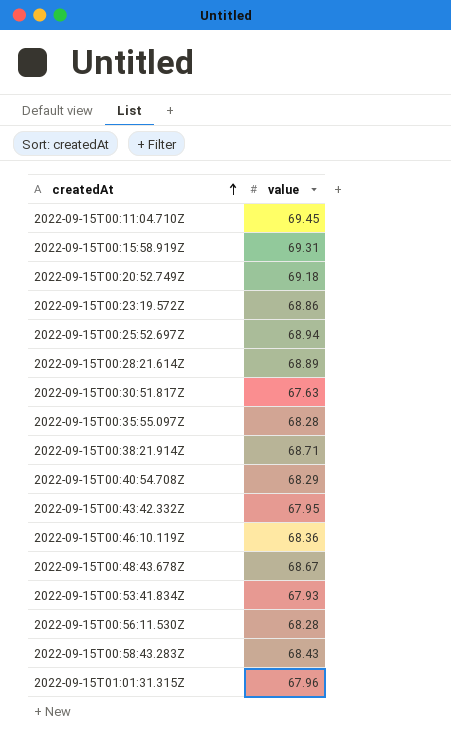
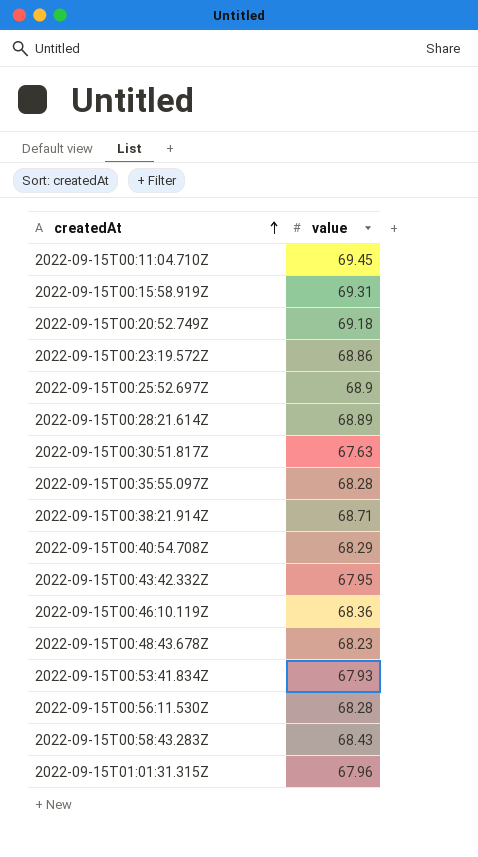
2022-09-15T00:25:52.697Z | value: 68.94 -> 68.9
2022-09-15T00:48:43.678Z | value: 68.67 -> 68.23

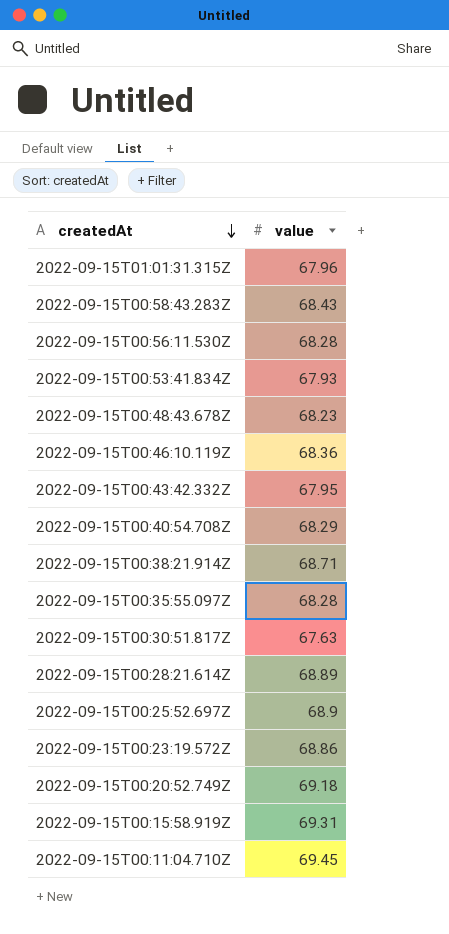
row order: createdAt ascending -> createdAt descending

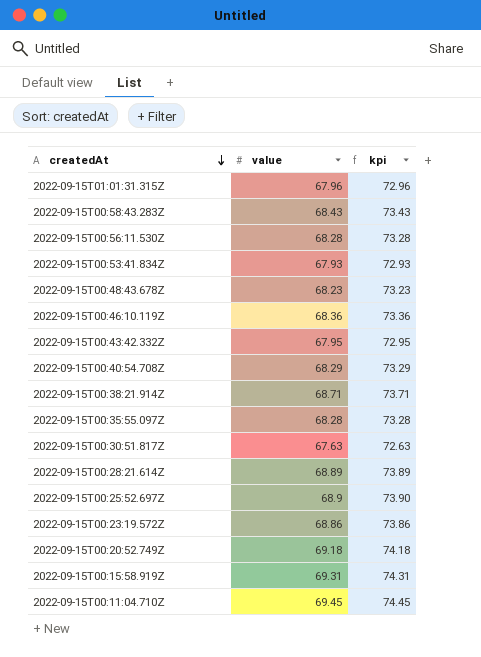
column kpi | formula: none -> [value] + 5

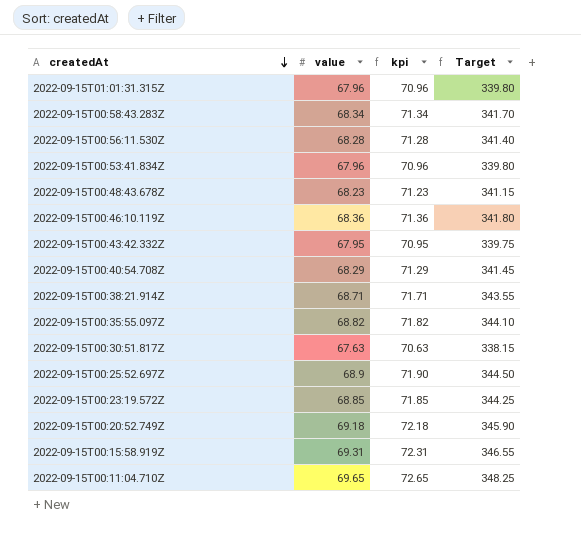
column kpi | formula: [value] + 5 -> [value] + 3
column Target | formula: none -> [value] * 5
row 2022-09-15T00:28:21.614Z: 68.89 | 73.89 -> none
2022-09-15T00:58:43.283Z | value: 68.43 -> 68.34
2022-09-15T00:53:41.834Z | value: 67.93 -> 67.96
2022-09-15T00:35:55.097Z | value: 68.28 -> 68.82
2022-09-15T00:23:19.572Z | value: 68.86 -> 68.85
2022-09-15T00:11:04.710Z | value: 69.45 -> 69.65

